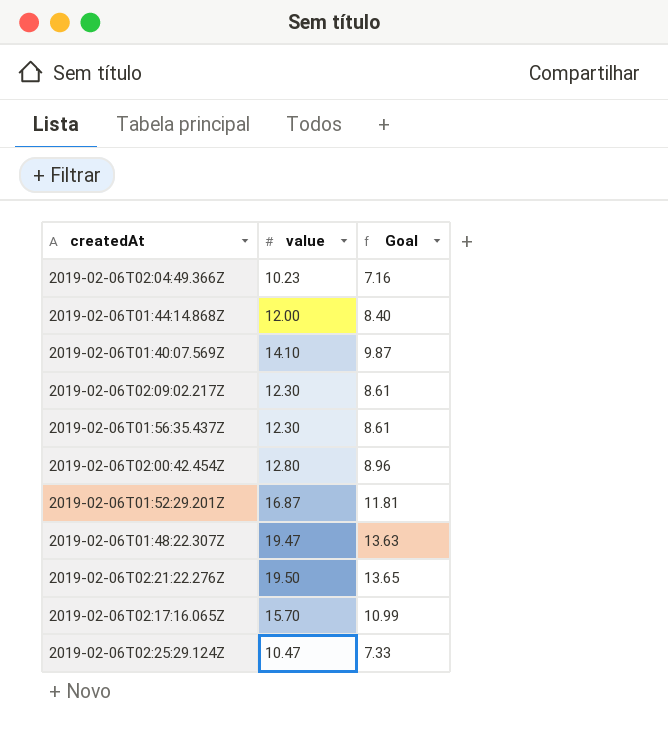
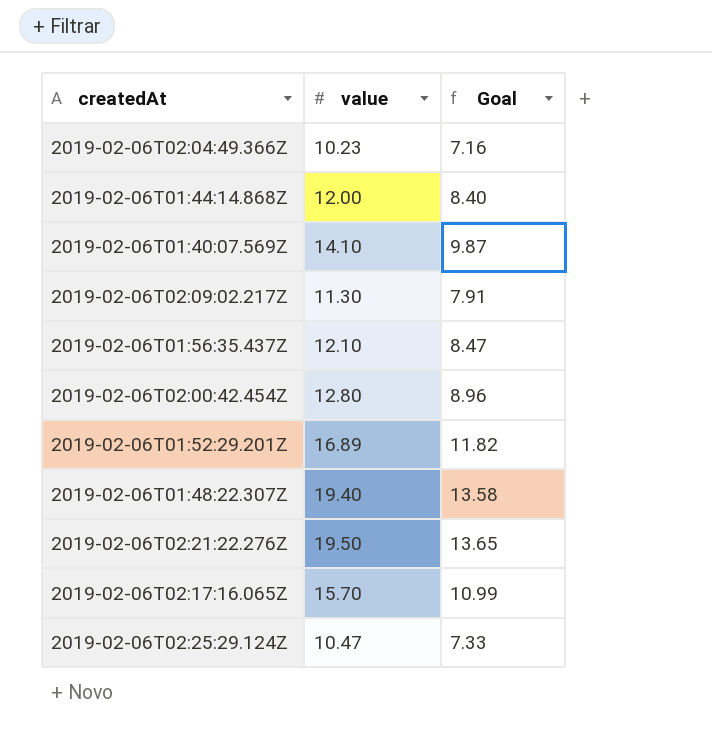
2019-02-06T02:09:02.217Z | value: 12.30 -> 11.30
2019-02-06T02:09:02.217Z | Goal: 8.61 -> 7.91
2019-02-06T01:56:35.437Z | value: 12.30 -> 12.10
2019-02-06T01:56:35.437Z | Goal: 8.61 -> 8.47
2019-02-06T01:52:29.201Z | value: 16.87 -> 16.89
2019-02-06T01:52:29.201Z | Goal: 11.81 -> 11.82
2019-02-06T01:48:22.307Z | value: 19.47 -> 19.40
2019-02-06T01:48:22.307Z | Goal: 13.63 -> 13.58

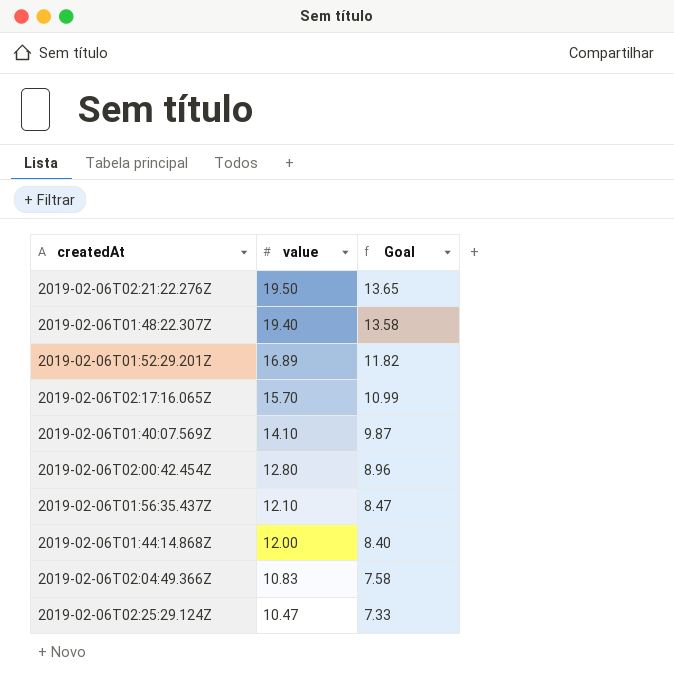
row order: none -> value descending
row 2019-02-06T02:09:02.217Z: 11.30 | 7.91 -> none
2019-02-06T02:04:49.366Z | value: 10.23 -> 10.83
2019-02-06T02:04:49.366Z | Goal: 7.16 -> 7.58

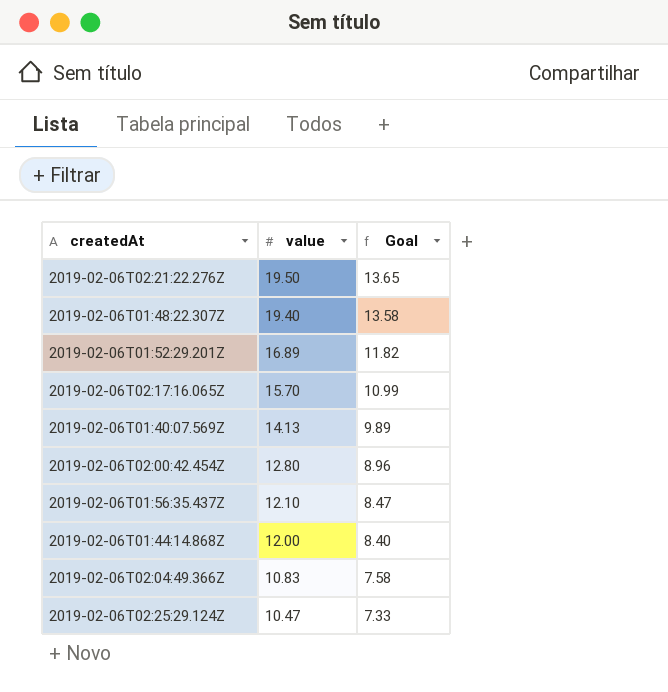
2019-02-06T01:40:07.569Z | value: 14.10 -> 14.13
2019-02-06T01:40:07.569Z | Goal: 9.87 -> 9.89

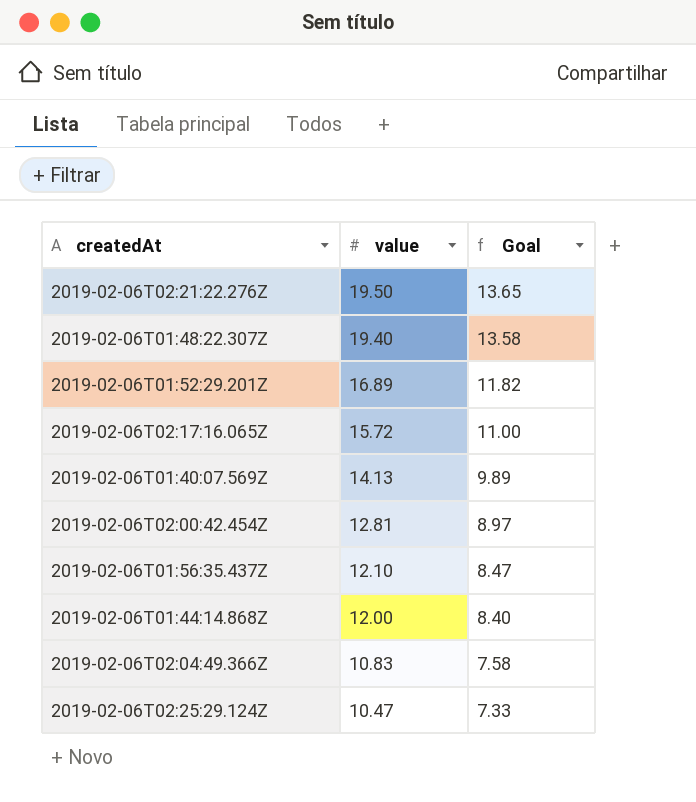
2019-02-06T02:17:16.065Z | value: 15.70 -> 15.72
2019-02-06T02:17:16.065Z | Goal: 10.99 -> 11.00
2019-02-06T02:00:42.454Z | value: 12.80 -> 12.81
2019-02-06T02:00:42.454Z | Goal: 8.96 -> 8.97

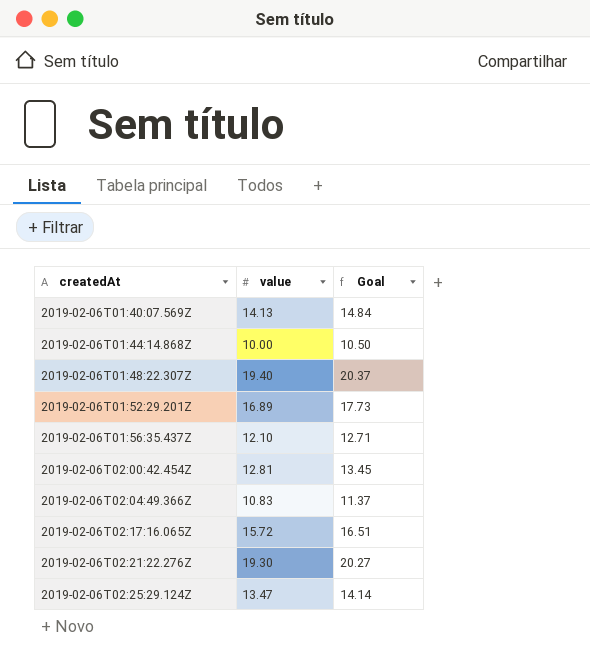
row order: value descending -> createdAt ascending
column Goal | formula: [value] * 0.7 -> [value] * 1.05
2019-02-06T01:44:14.868Z | value: 12.00 -> 10.00
2019-02-06T02:21:22.276Z | value: 19.50 -> 19.30
2019-02-06T02:25:29.124Z | value: 10.47 -> 13.47

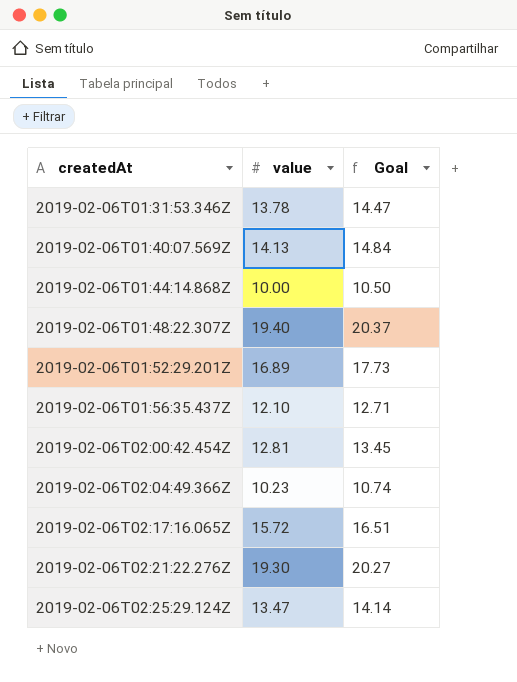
row 2019-02-06T01:31:53.346Z: none -> 13.78 | 14.47
2019-02-06T02:04:49.366Z | value: 10.83 -> 10.23
2019-02-06T02:04:49.366Z | Goal: 11.37 -> 10.74

